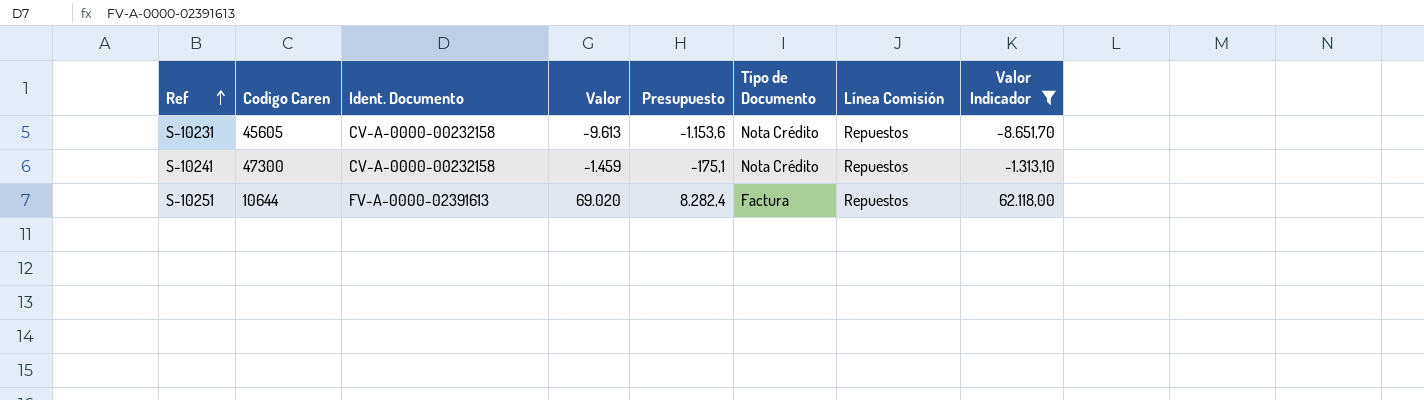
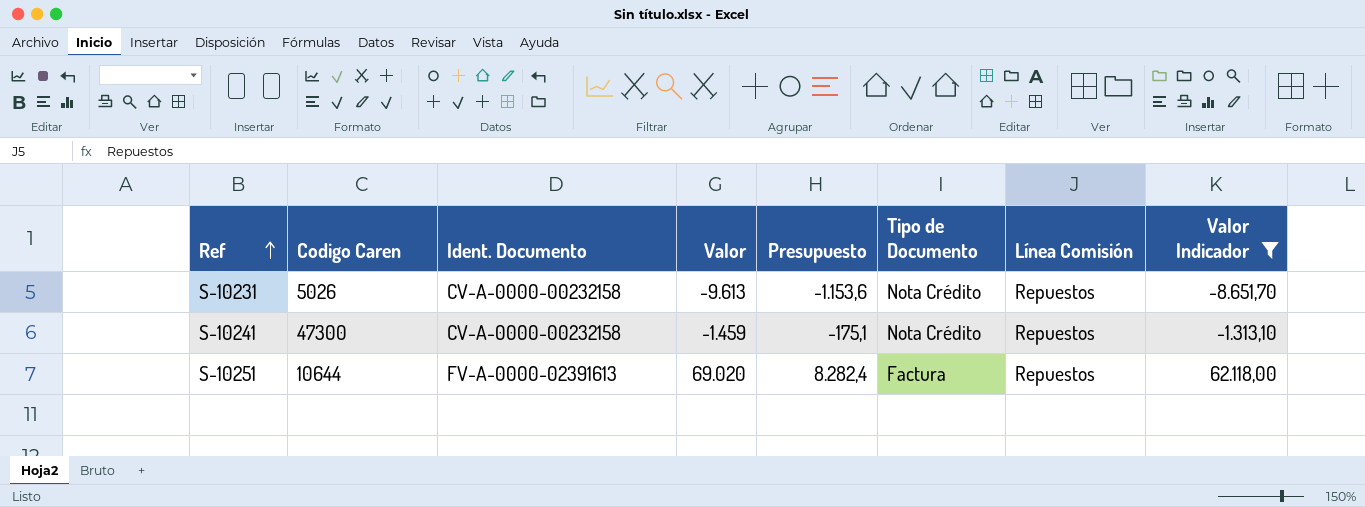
S-10231 | Codigo Caren: 45605 -> 5026

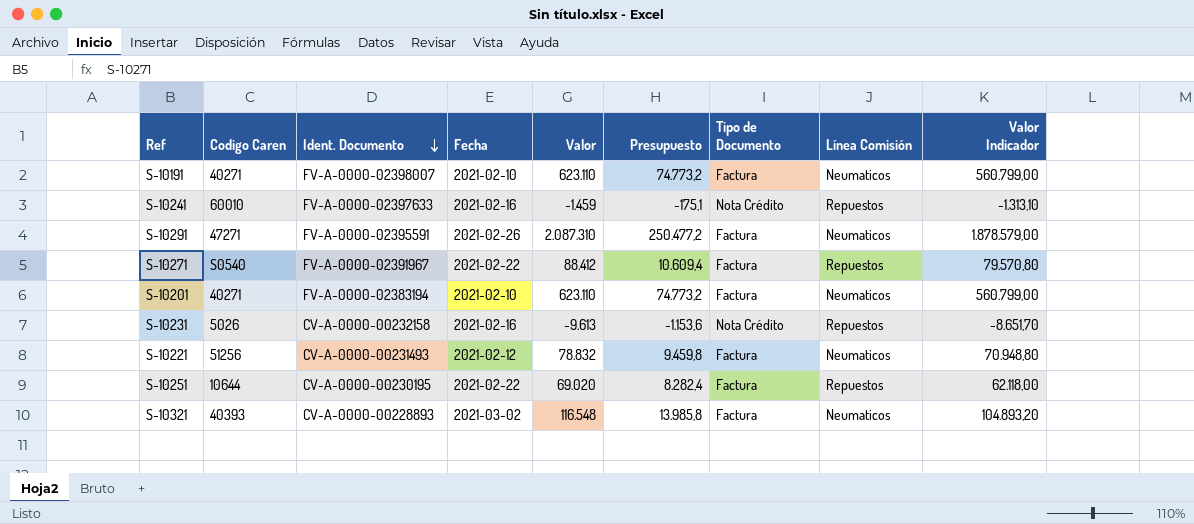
filter: Valor Indicador <= 62.118,00 -> none
row order: Ref ascending -> Ident. Documento descending
column Fecha | position: none -> 4
S-10241 | Codigo Caren: 47300 -> 60010
S-10241 | Ident. Documento: CV-A-0000-00232158 -> FV-A-0000-02397633
S-10251 | Ident. Documento: FV-A-0000-02391613 -> CV-A-0000-00230195

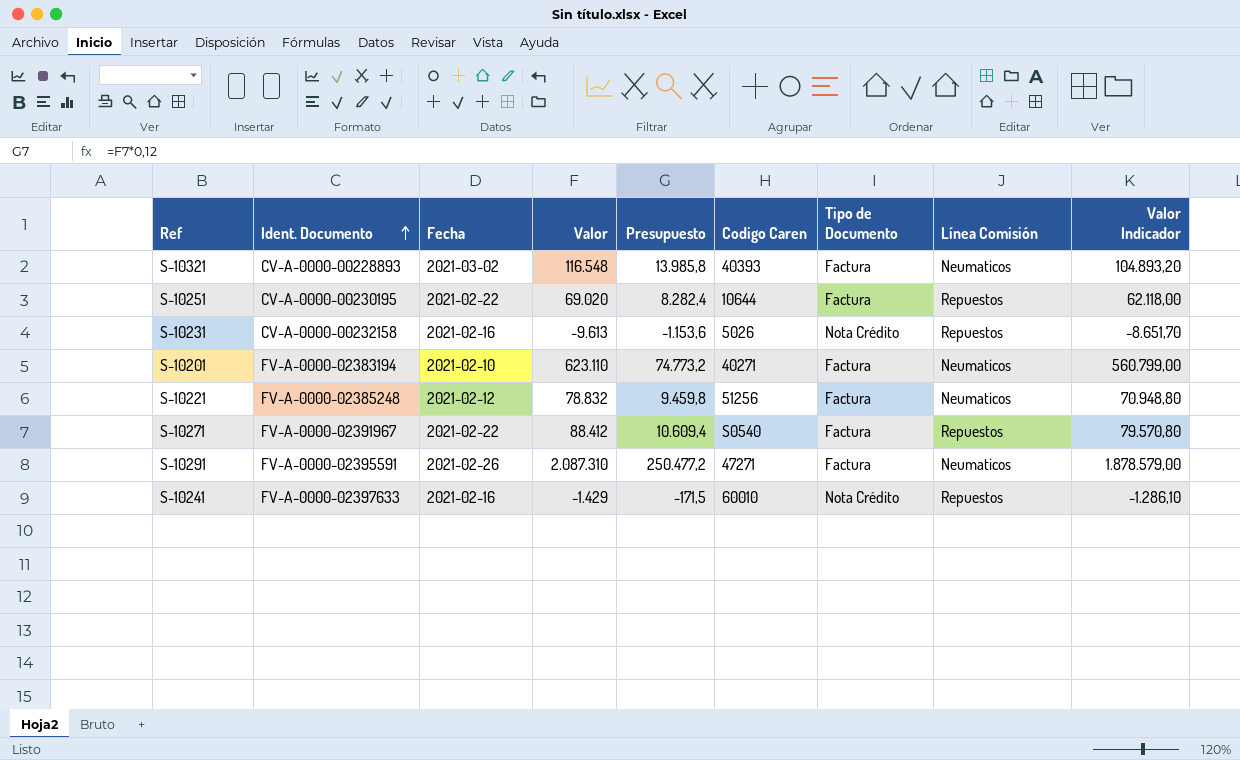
row order: Ident. Documento descending -> Ident. Documento ascending
column Codigo Caren | position: 2 -> 6
row S-10191: 40271 | FV-A-0000-02398007 | 2021-02-10 | 623.110 | 74.773,2 | Factura | Neumaticos | 560.799,00 -> none
S-10221 | Ident. Documento: CV-A-0000-00231493 -> FV-A-0000-02385248
S-10241 | Valor: -1.459 -> -1.429
S-10241 | Presupuesto: -175,1 -> -171,5
S-10241 | Valor Indicador: -1.313,10 -> -1.286,10

